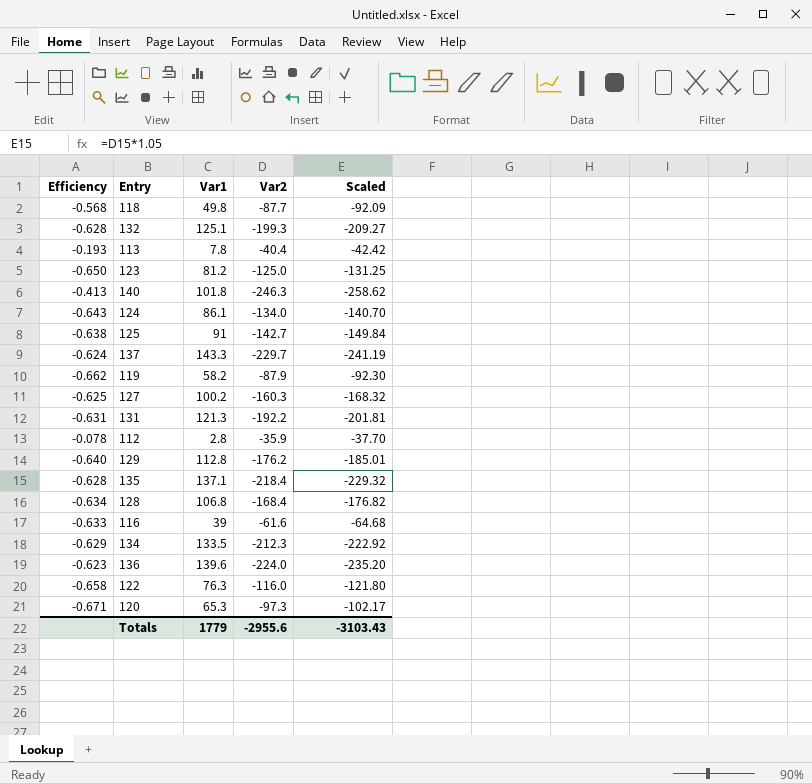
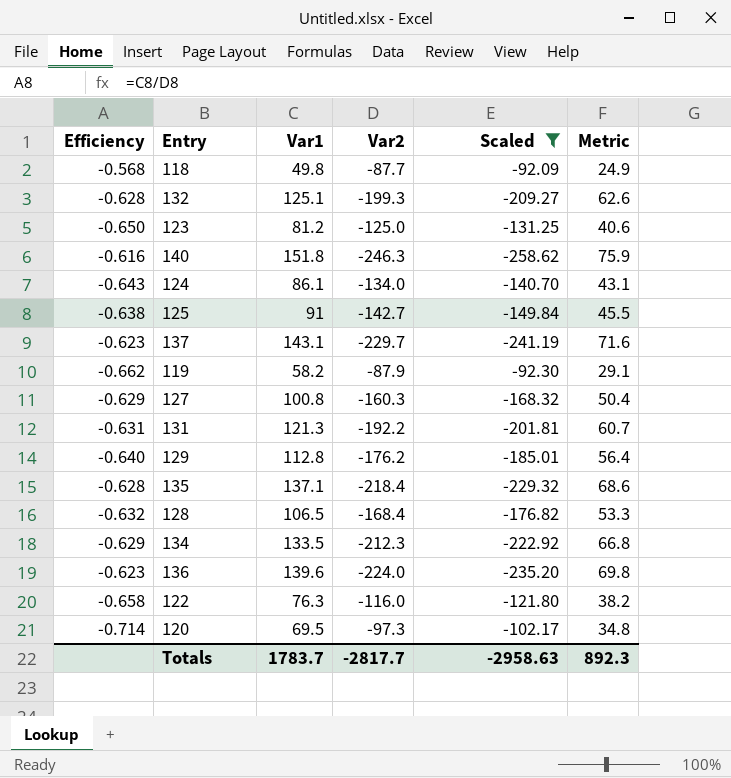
filter: none -> Scaled <= -92.09
column Metric | formula: none -> [Var1] * 0.5
140 | Efficiency: -0.413 -> -0.616
140 | Var1: 101.8 -> 151.8
137 | Efficiency: -0.624 -> -0.623
137 | Var1: 143.3 -> 143.1
127 | Efficiency: -0.625 -> -0.629
127 | Var1: 100.2 -> 100.8
128 | Efficiency: -0.634 -> -0.632
128 | Var1: 106.8 -> 106.5
120 | Efficiency: -0.671 -> -0.714
120 | Var1: 65.3 -> 69.5
Totals | Var1: 1779 -> 1783.7
Totals | Var2: -2955.6 -> -2817.7
Totals | Scaled: -3103.43 -> -2958.63

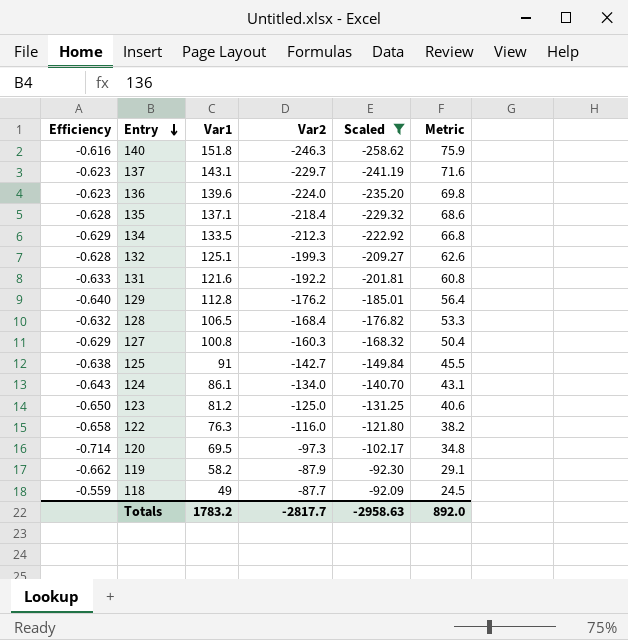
row order: none -> Entry descending
131 | Efficiency: -0.631 -> -0.633
131 | Var1: 121.3 -> 121.6
131 | Metric: 60.7 -> 60.8
118 | Efficiency: -0.568 -> -0.559
118 | Var1: 49.8 -> 49
118 | Metric: 24.9 -> 24.5
Totals | Var1: 1783.7 -> 1783.2
Totals | Metric: 892.3 -> 892.0

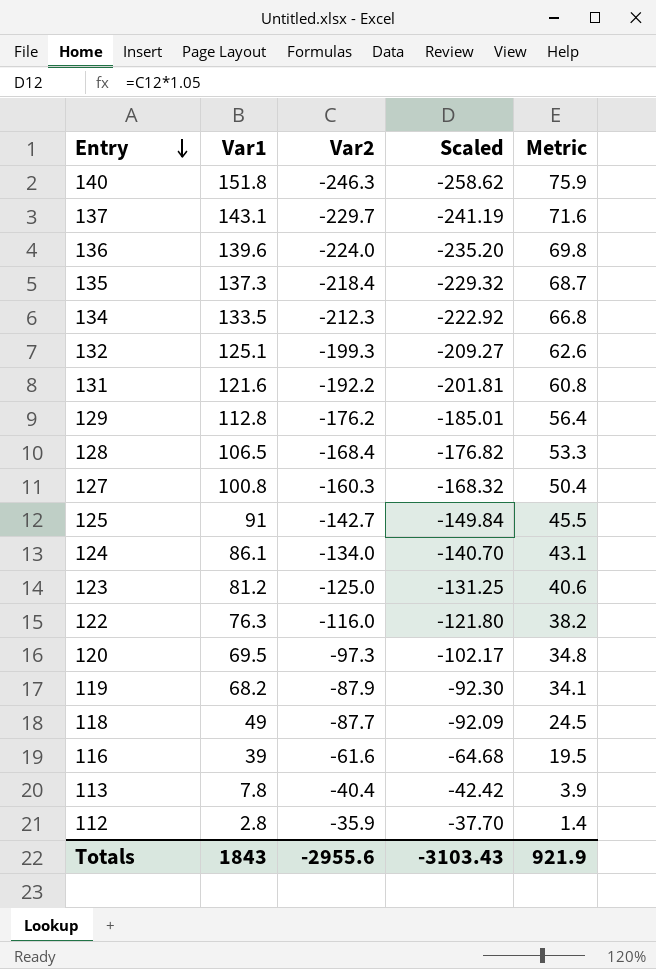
filter: Scaled <= -92.09 -> none
column Efficiency | formula: [Var1] / [Var2] -> none
135 | Var1: 137.1 -> 137.3
135 | Metric: 68.6 -> 68.7
119 | Var1: 58.2 -> 68.2
119 | Metric: 29.1 -> 34.1
Totals | Var1: 1783.2 -> 1843
Totals | Var2: -2817.7 -> -2955.6
Totals | Scaled: -2958.63 -> -3103.43
Totals | Metric: 892.0 -> 921.9

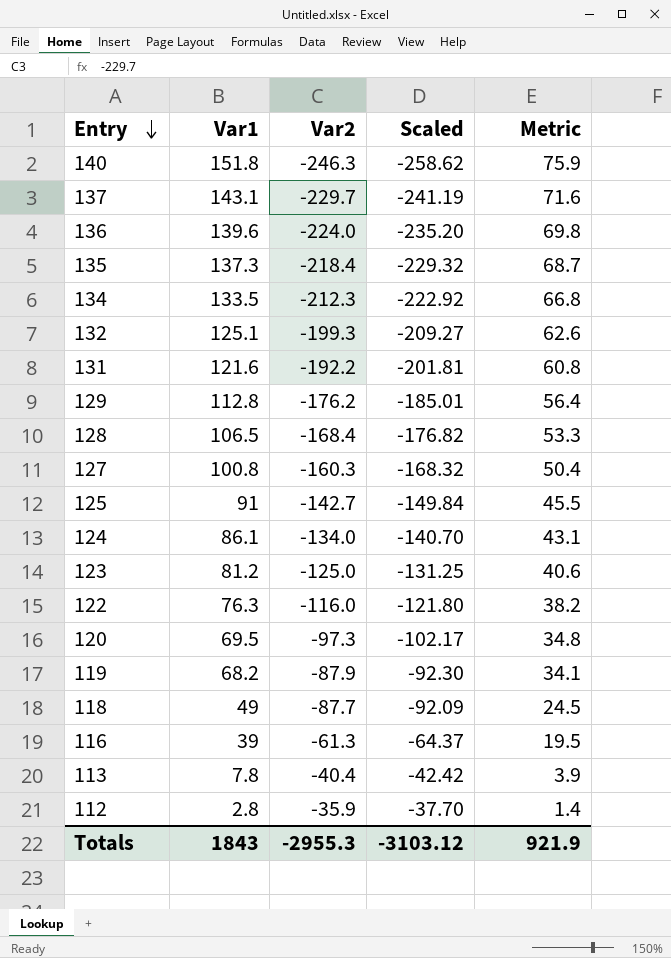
116 | Var2: -61.6 -> -61.3
116 | Scaled: -64.68 -> -64.37
Totals | Var2: -2955.6 -> -2955.3
Totals | Scaled: -3103.43 -> -3103.12

